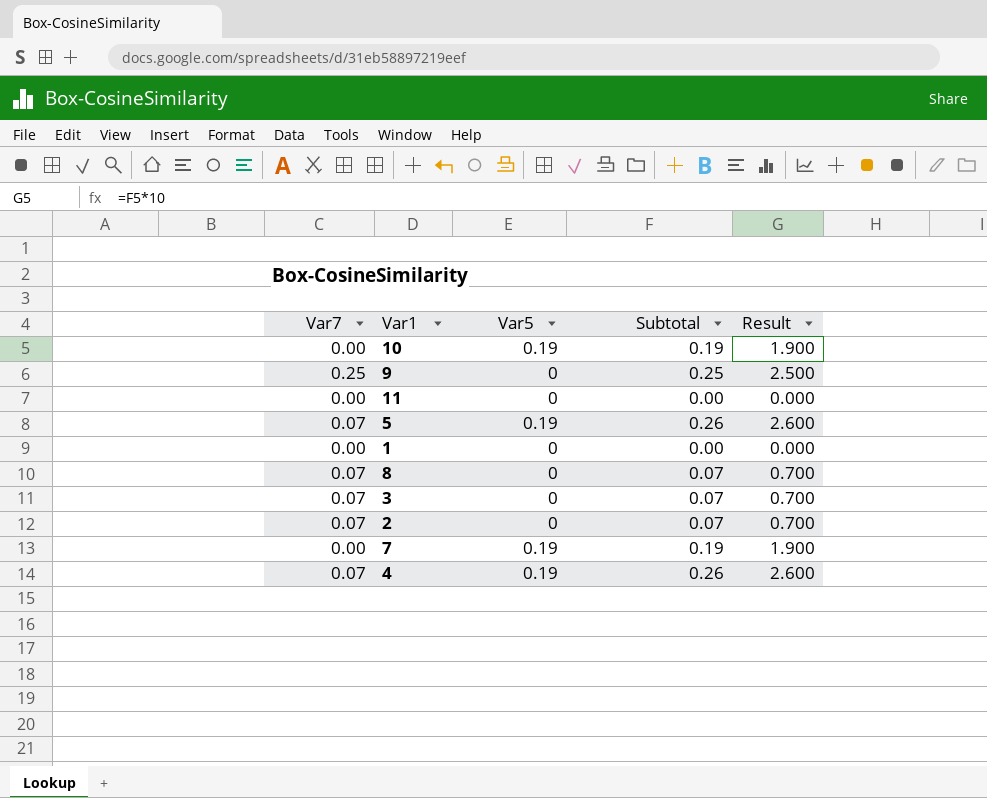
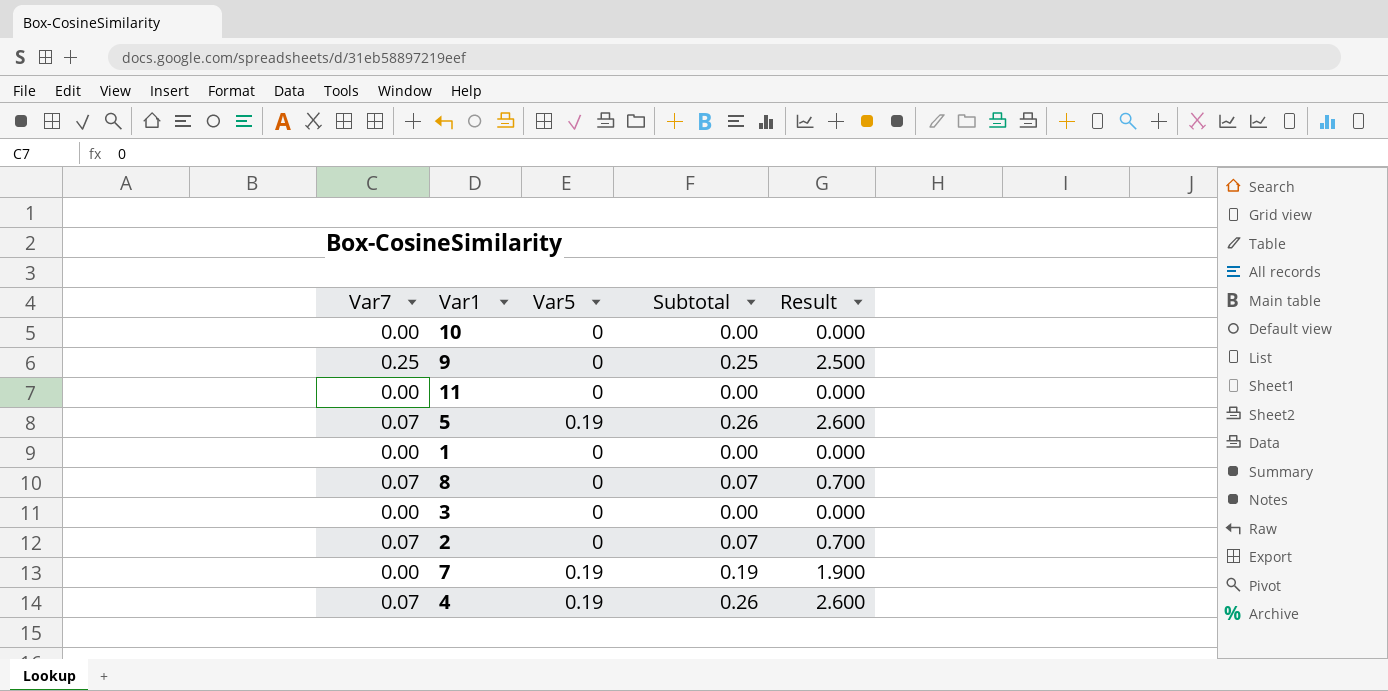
10 | Var5: 0.19 -> 0
10 | Subtotal: 0.19 -> 0.00
10 | Result: 1.900 -> 0.000
3 | Var7: 0.07 -> 0.00
3 | Subtotal: 0.07 -> 0.00
3 | Result: 0.700 -> 0.000

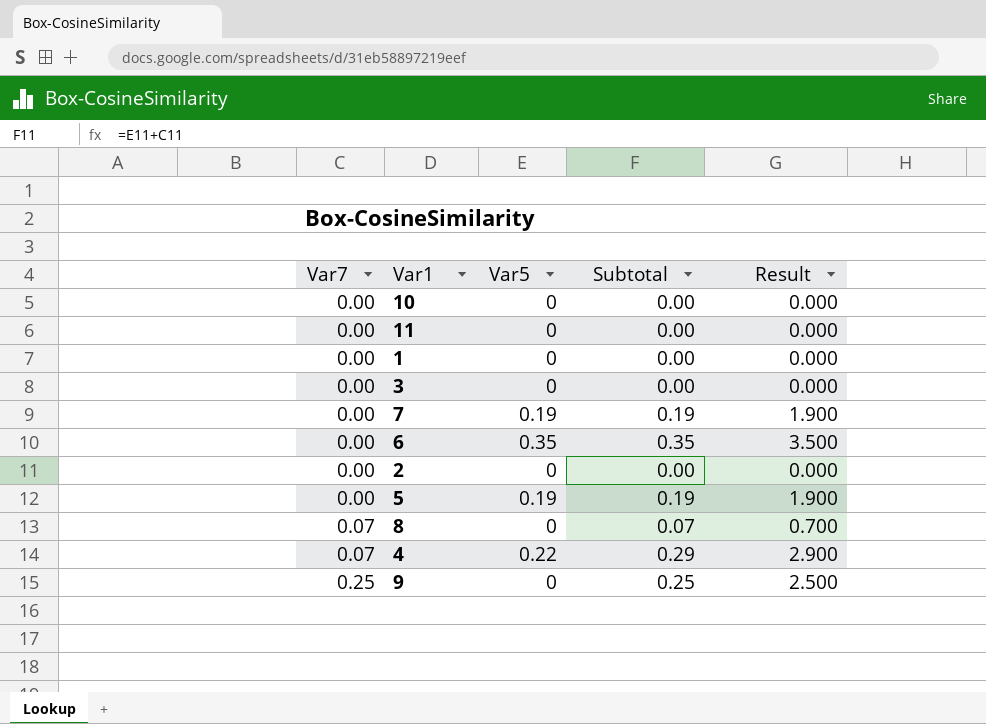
row order: none -> Var7 ascending
row 6: none -> 0.00 | 0.35 | 0.35 | 3.500
2 | Var7: 0.07 -> 0.00
2 | Subtotal: 0.07 -> 0.00
2 | Result: 0.700 -> 0.000
5 | Var7: 0.07 -> 0.00
5 | Subtotal: 0.26 -> 0.19
5 | Result: 2.600 -> 1.900
4 | Var5: 0.19 -> 0.22
4 | Subtotal: 0.26 -> 0.29
4 | Result: 2.600 -> 2.900

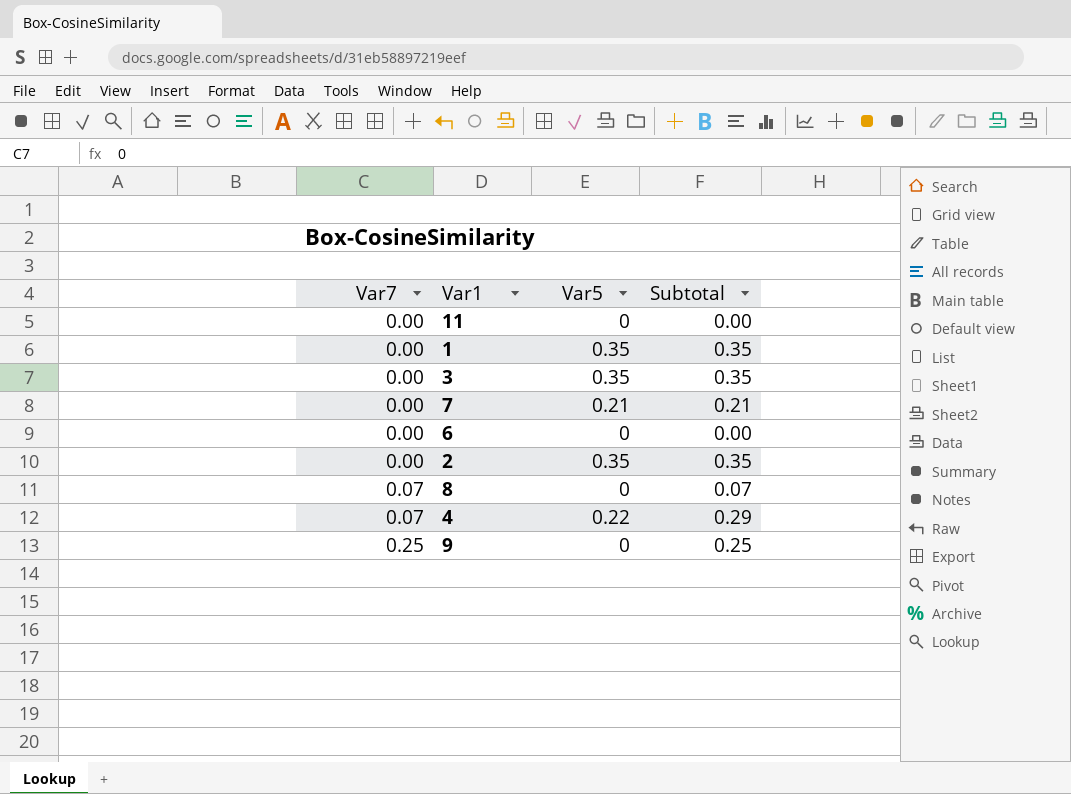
column Result | formula: [Subtotal] * 10 -> none
row 10: 0.00 | 0 | 0.00 | 0.000 -> none
row 5: 0.00 | 0.19 | 0.19 | 1.900 -> none
1 | Var5: 0 -> 0.35
1 | Subtotal: 0.00 -> 0.35
3 | Var5: 0 -> 0.35
3 | Subtotal: 0.00 -> 0.35
7 | Var5: 0.19 -> 0.21
7 | Subtotal: 0.19 -> 0.21
6 | Var5: 0.35 -> 0
6 | Subtotal: 0.35 -> 0.00
2 | Var5: 0 -> 0.35
2 | Subtotal: 0.00 -> 0.35

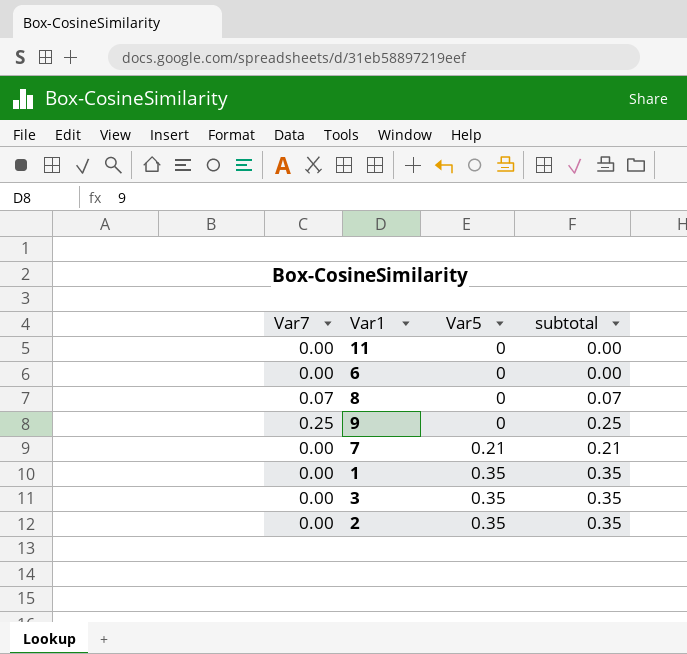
row order: Var7 ascending -> Var5 ascending
column name: Subtotal -> subtotal
row 4: 0.07 | 0.22 | 0.29 -> none

